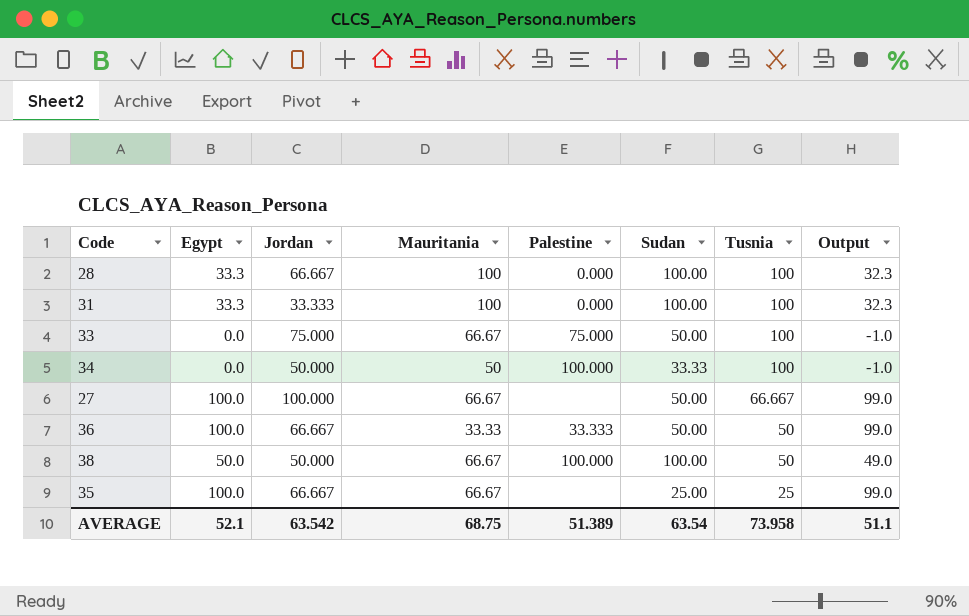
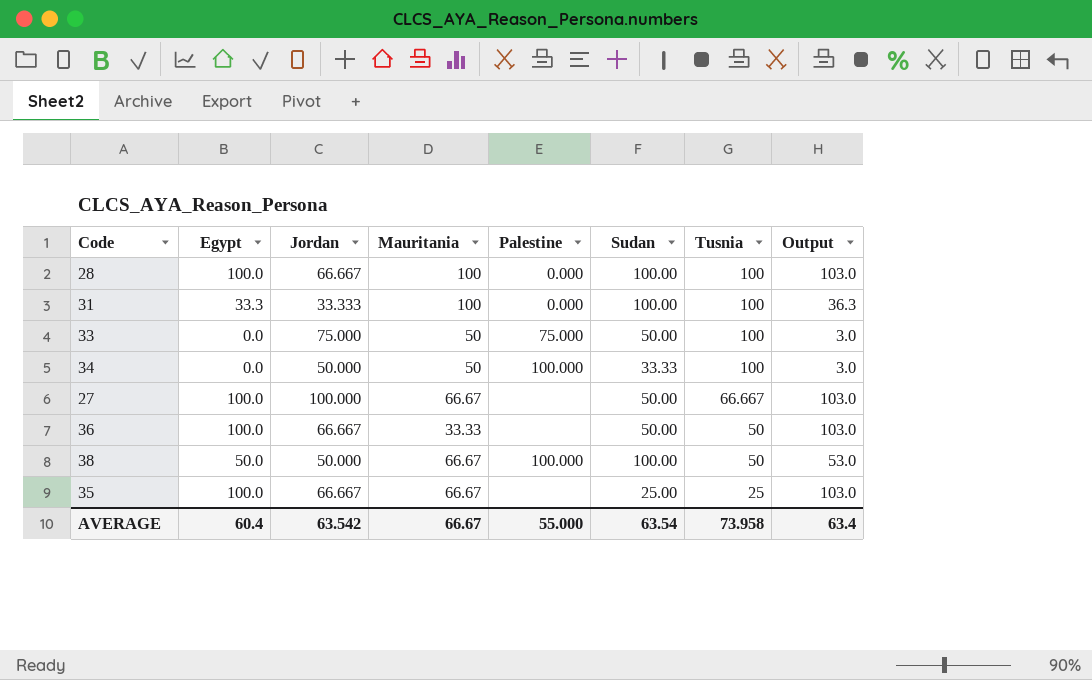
column Output | formula: [Egypt] - 1 -> [Egypt] + 3
28 | Egypt: 33.3 -> 100.0
33 | Mauritania: 66.67 -> 50
36 | Palestine: 33.333 -> none
AVERAGE | Egypt: 52.1 -> 60.4
AVERAGE | Mauritania: 68.75 -> 66.67
AVERAGE | Palestine: 51.389 -> 55.000
AVERAGE | Output: 51.1 -> 63.4

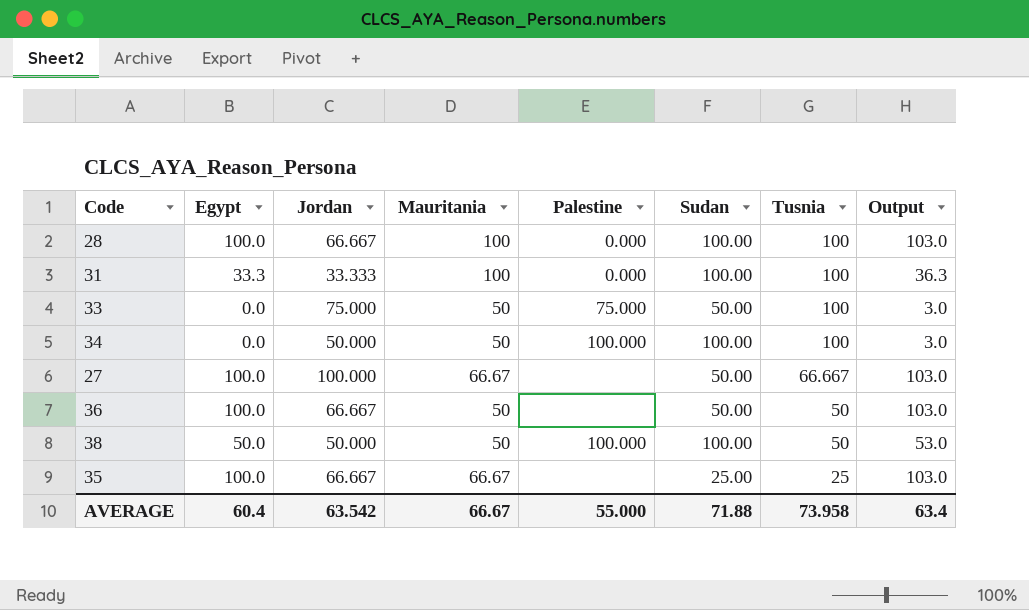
34 | Sudan: 33.33 -> 100.00
36 | Mauritania: 33.33 -> 50
38 | Mauritania: 66.67 -> 50
AVERAGE | Sudan: 63.54 -> 71.88

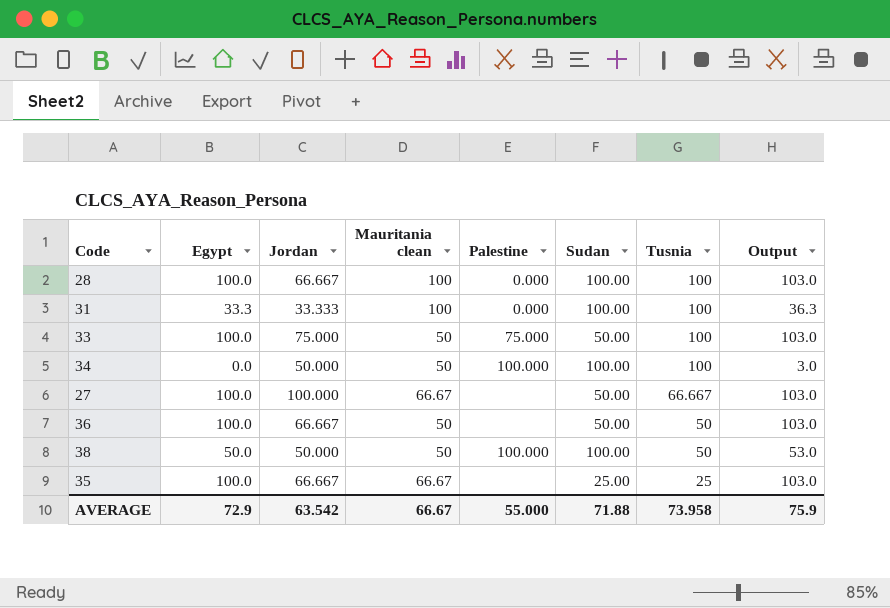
column name: Mauritania -> Mauritania clean
33 | Egypt: 0.0 -> 100.0
33 | Output: 3.0 -> 103.0
AVERAGE | Egypt: 60.4 -> 72.9
AVERAGE | Output: 63.4 -> 75.9

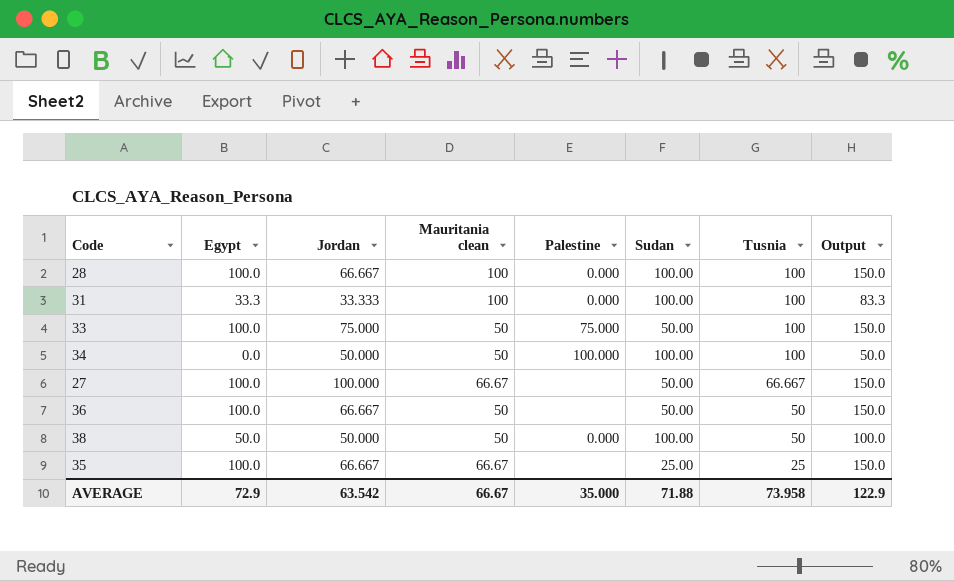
column Output | formula: [Egypt] + 3 -> [Egypt] + 50
38 | Palestine: 100.000 -> 0.000
AVERAGE | Palestine: 55.000 -> 35.000
AVERAGE | Output: 75.9 -> 122.9

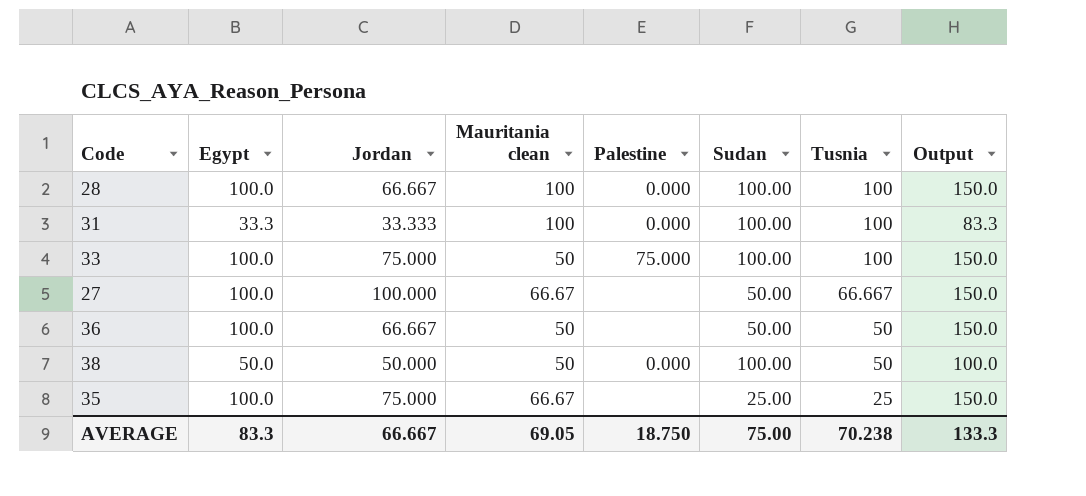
row 34: 0.0 | 50.000 | 50 | 100.000 | 100.00 | 100 | 50.0 -> none
33 | Sudan: 50.00 -> 100.00
35 | Jordan: 66.667 -> 75.000
AVERAGE | Egypt: 72.9 -> 83.3
AVERAGE | Jordan: 63.542 -> 66.667
AVERAGE | Mauritania clean: 66.67 -> 69.05
AVERAGE | Palestine: 35.000 -> 18.750
AVERAGE | Sudan: 71.88 -> 75.00
AVERAGE | Tusnia: 73.958 -> 70.238
AVERAGE | Output: 122.9 -> 133.3

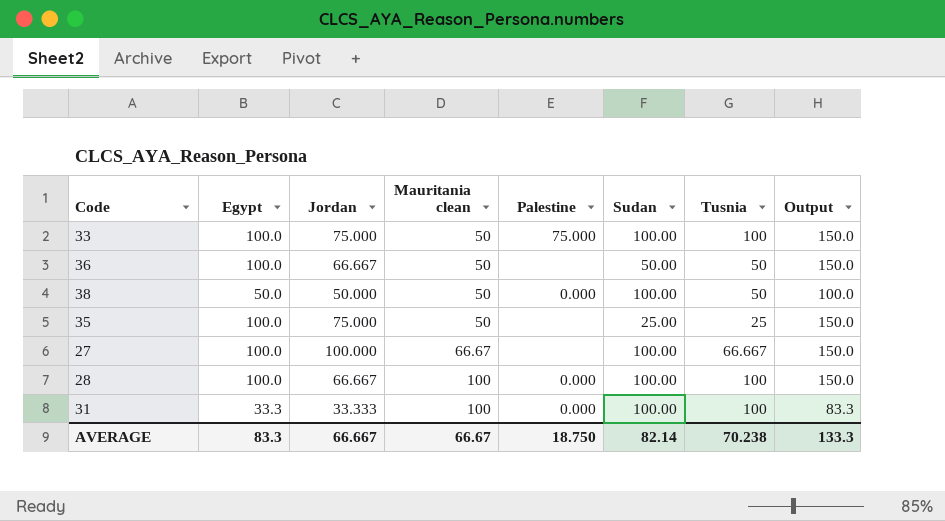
row order: Tusnia descending -> Mauritania clean ascending
35 | Mauritania clean: 66.67 -> 50
27 | Sudan: 50.00 -> 100.00
AVERAGE | Mauritania clean: 69.05 -> 66.67
AVERAGE | Sudan: 75.00 -> 82.14

